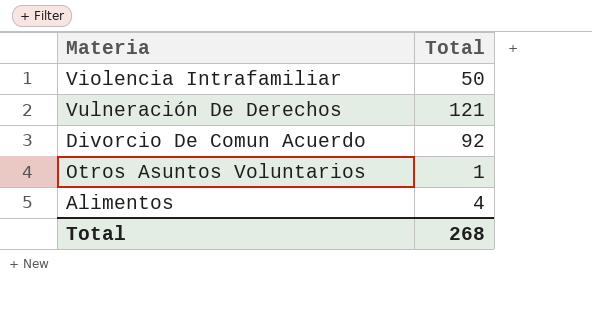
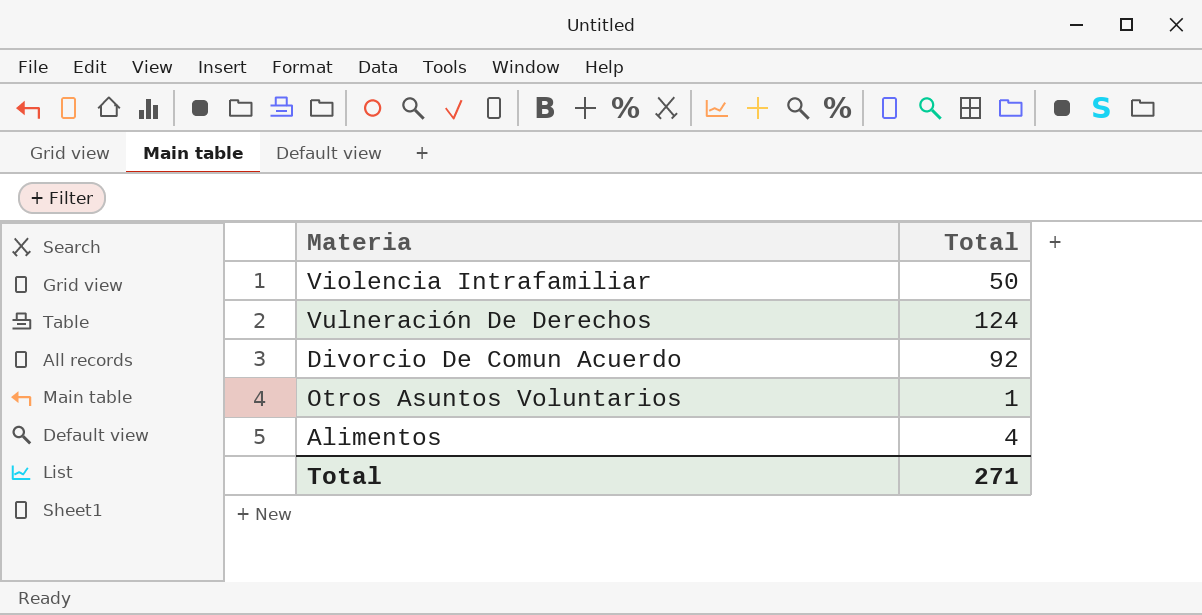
Vulneración De Derechos | Total: 121 -> 124
Total | Total: 268 -> 271

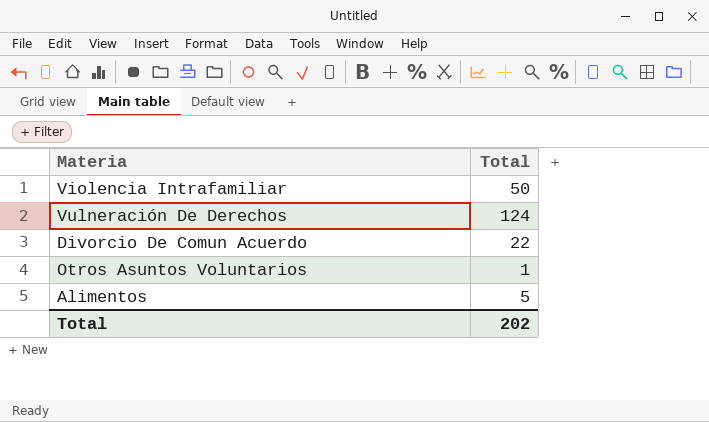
Divorcio De Comun Acuerdo | Total: 92 -> 22
Alimentos | Total: 4 -> 5
Total | Total: 271 -> 202

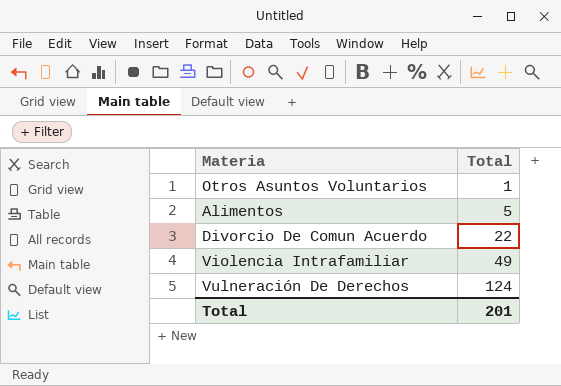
row order: none -> Total ascending
Violencia Intrafamiliar | Total: 50 -> 49
Total | Total: 202 -> 201

